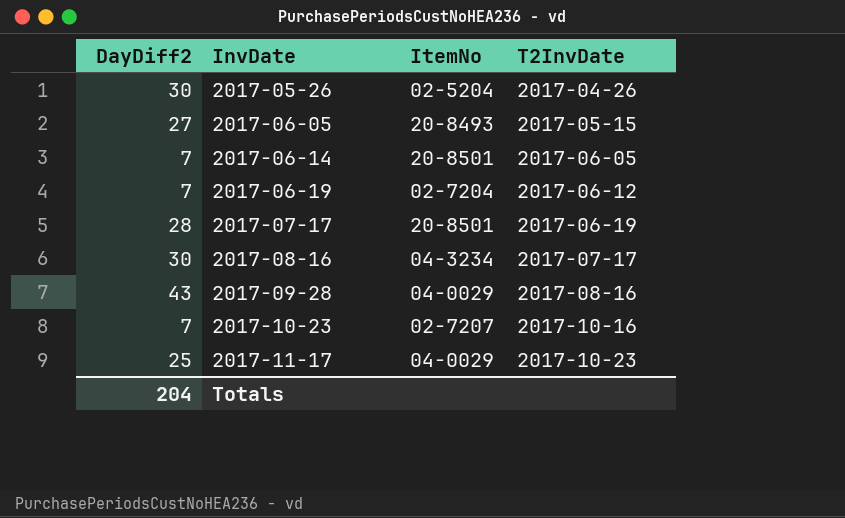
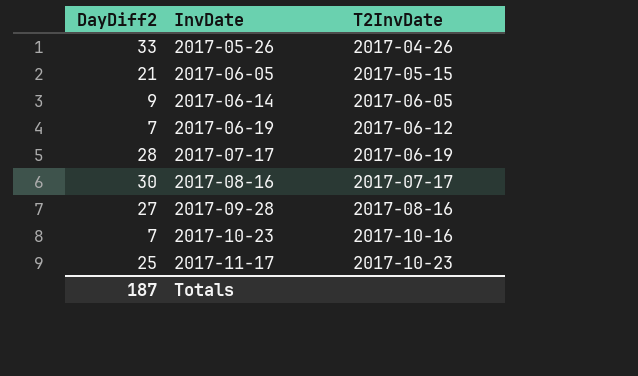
column ItemNo | position: 3 -> none
2017-05-26 | DayDiff2: 30 -> 33
2017-06-05 | DayDiff2: 27 -> 21
2017-06-14 | DayDiff2: 7 -> 9
2017-09-28 | DayDiff2: 43 -> 27
Totals | DayDiff2: 204 -> 187

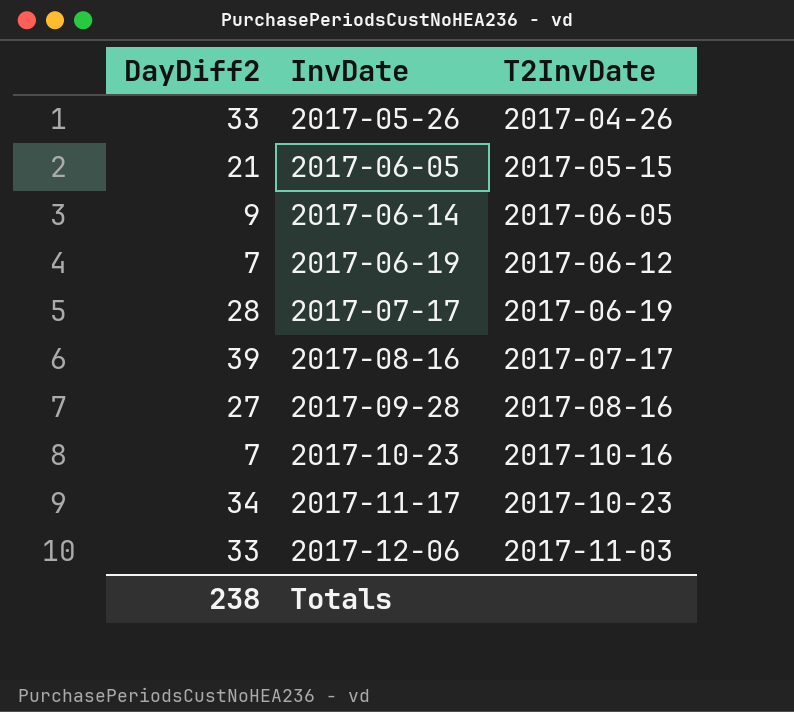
2017-08-16 | DayDiff2: 30 -> 39
2017-11-17 | DayDiff2: 25 -> 34
row 2017-12-06: none -> 33 | 2017-11-03
Totals | DayDiff2: 187 -> 238

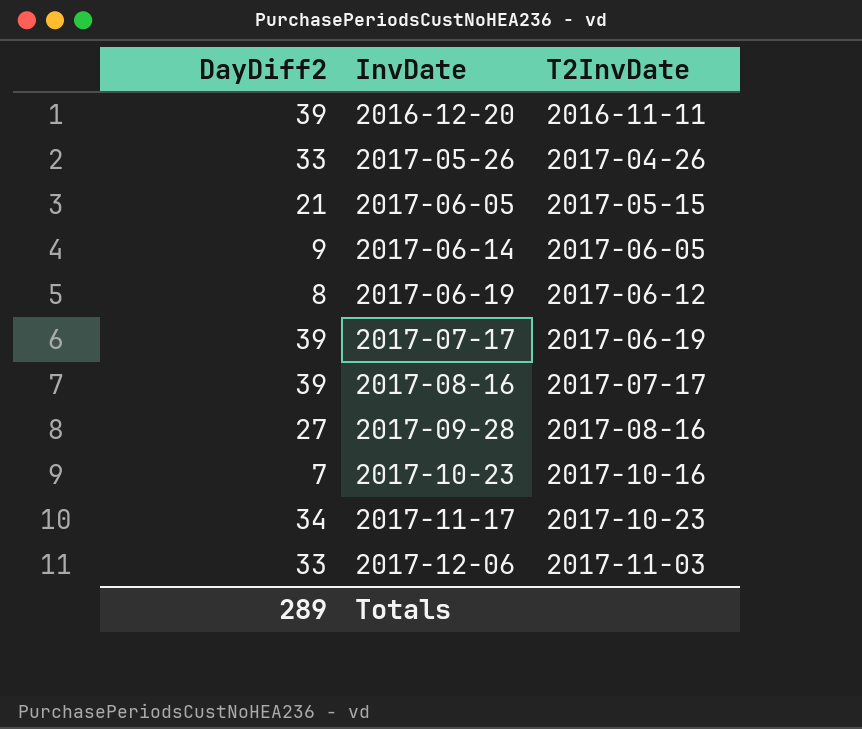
row 2016-12-20: none -> 39 | 2016-11-11
2017-06-19 | DayDiff2: 7 -> 8
2017-07-17 | DayDiff2: 28 -> 39
Totals | DayDiff2: 238 -> 289

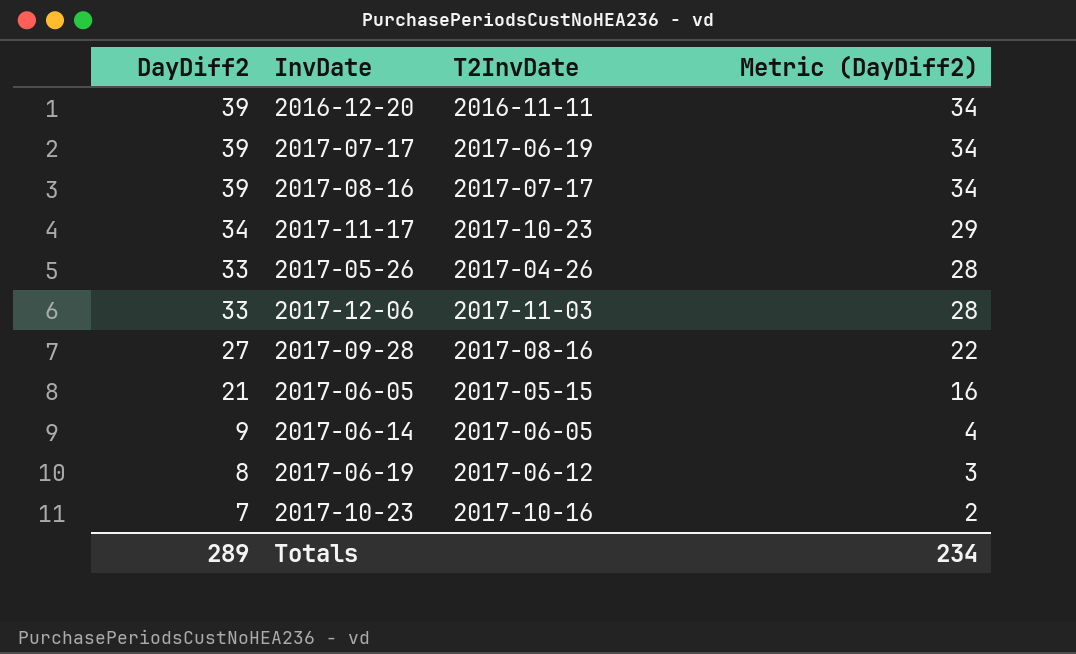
row order: InvDate ascending -> DayDiff2 descending
column Metric (DayDiff2) | formula: none -> [DayDiff2] - 5

